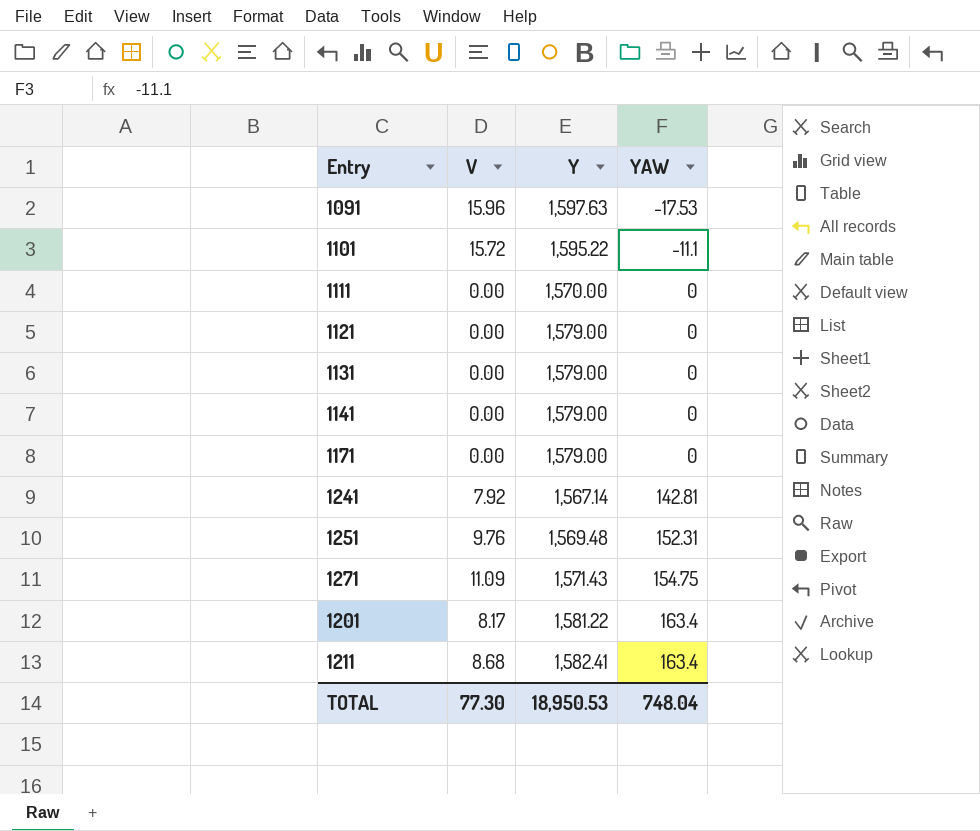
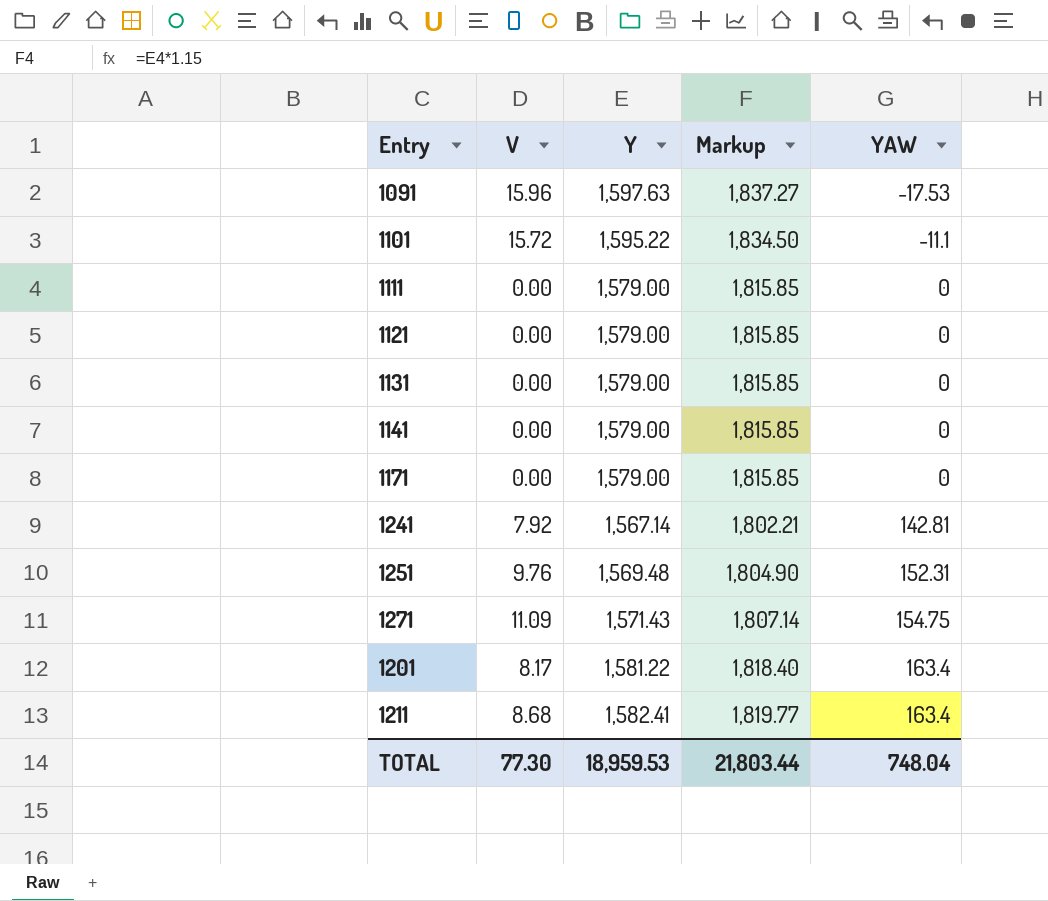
column Markup | formula: none -> [Y] * 1.15
1111 | Y: 1,570.00 -> 1,579.00
TOTAL | Y: 18,950.53 -> 18,959.53

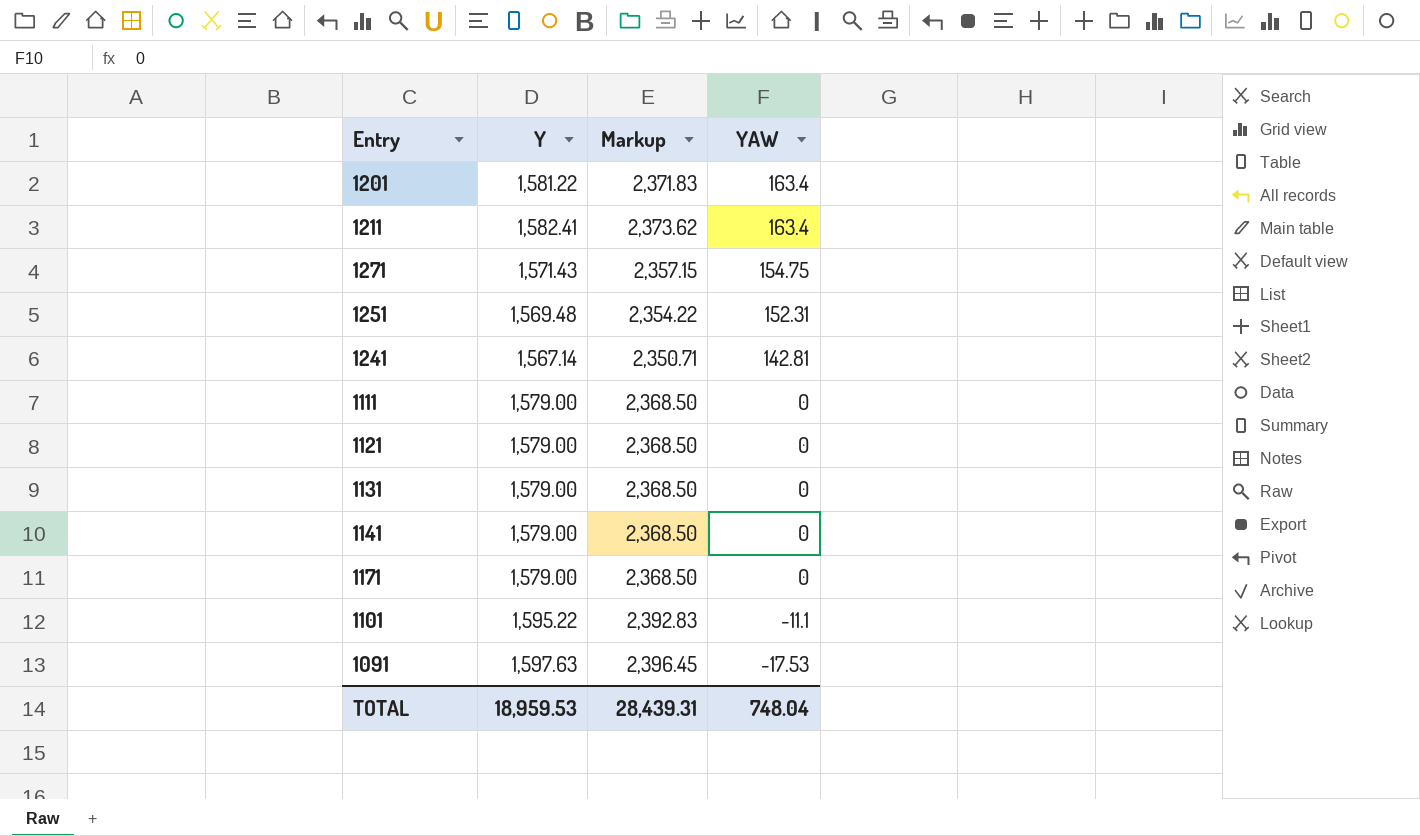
row order: YAW ascending -> YAW descending
column V | position: 2 -> none
column Markup | formula: [Y] * 1.15 -> [Y] * 1.5
TOTAL | Markup: 21,803.44 -> 28,439.31

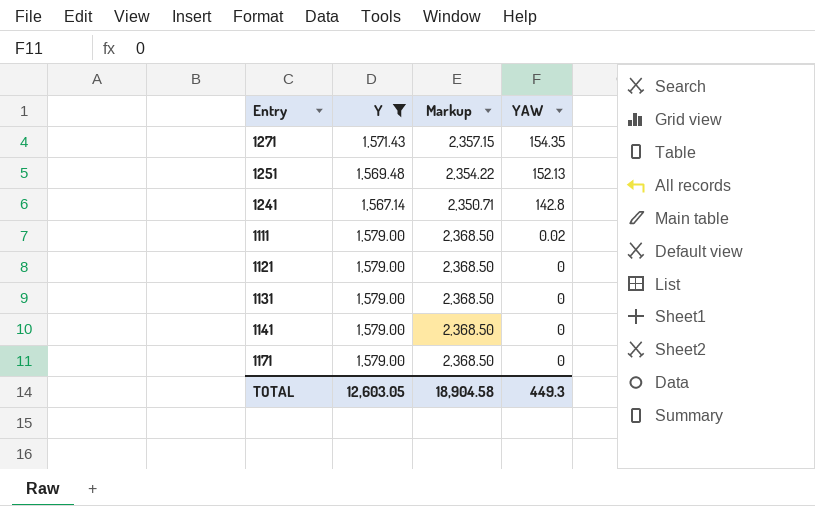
filter: none -> Y <= 1,579.00
1271 | YAW: 154.75 -> 154.35
1251 | YAW: 152.31 -> 152.13
1241 | YAW: 142.81 -> 142.8
1111 | YAW: 0 -> 0.02
TOTAL | Y: 18,959.53 -> 12,603.05
TOTAL | Markup: 28,439.31 -> 18,904.58
TOTAL | YAW: 748.04 -> 449.3

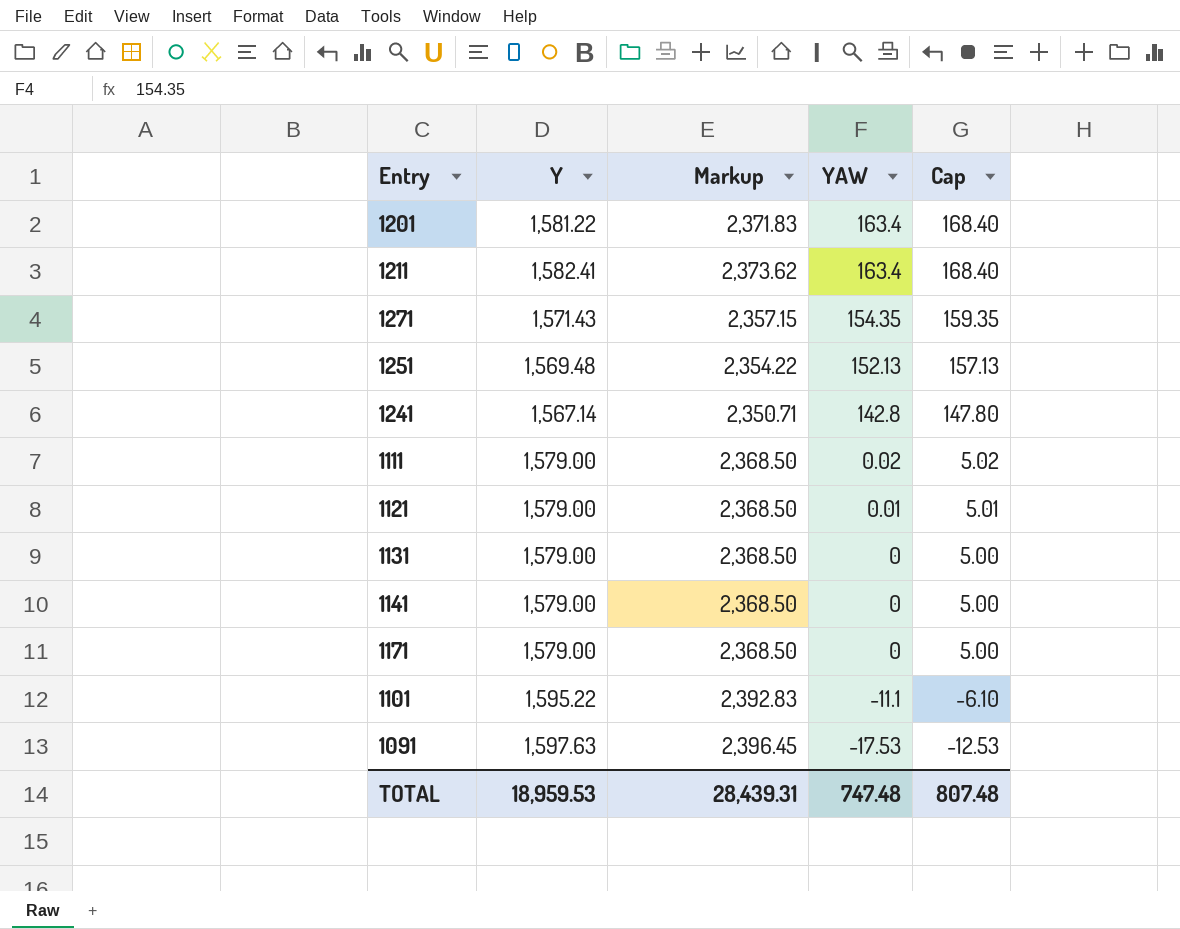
filter: Y <= 1,579.00 -> none
column Cap | formula: none -> [YAW] + 5
1121 | YAW: 0 -> 0.01
TOTAL | Y: 12,603.05 -> 18,959.53
TOTAL | Markup: 18,904.58 -> 28,439.31
TOTAL | YAW: 449.3 -> 747.48

